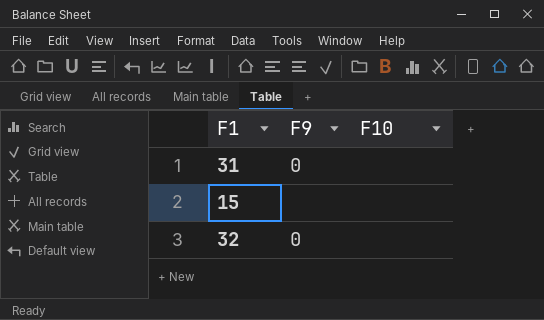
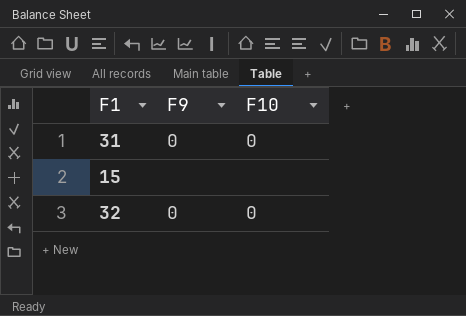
31 | F10: none -> 0
32 | F10: none -> 0

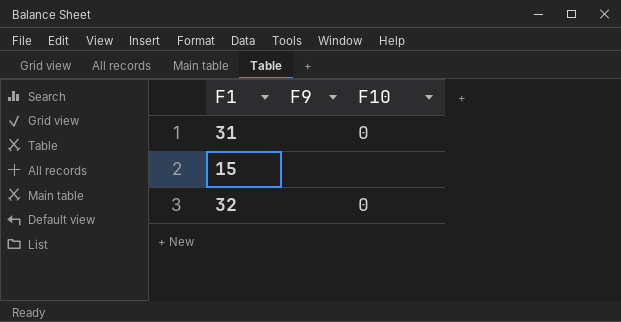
31 | F9: 0 -> none
32 | F9: 0 -> none

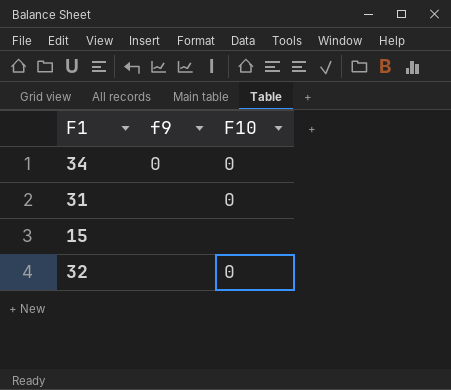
column name: F9 -> f9
row 34: none -> 0 | 0

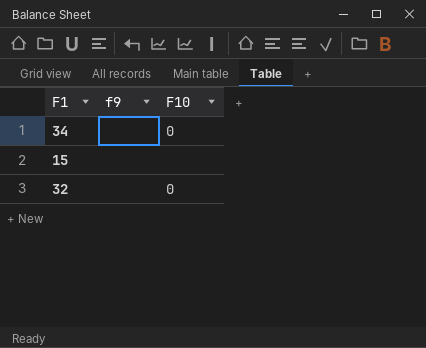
row 31: none | 0 -> none
34 | f9: 0 -> none

